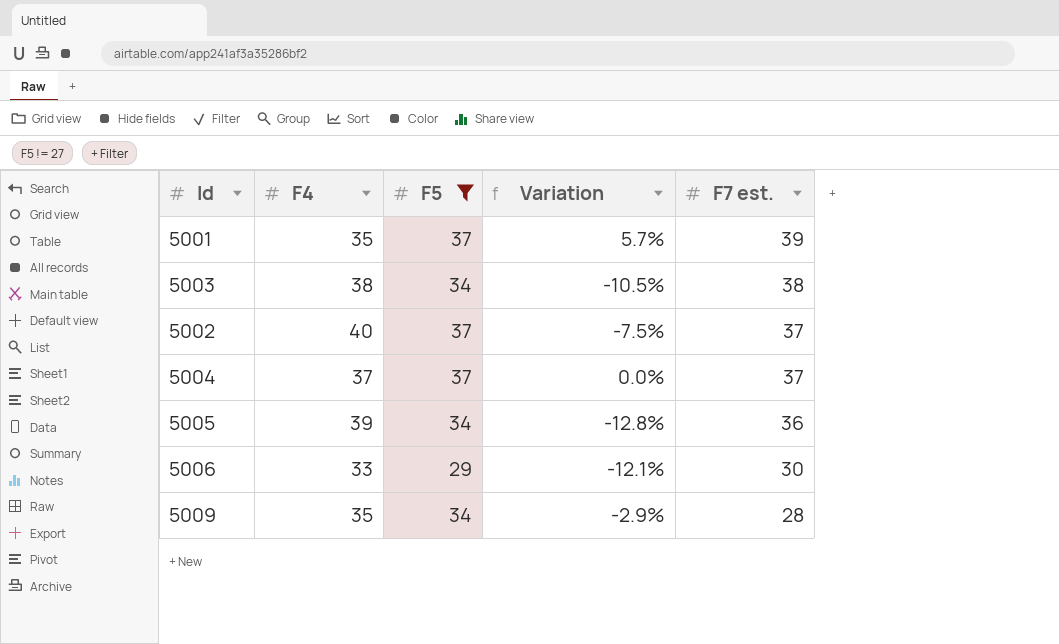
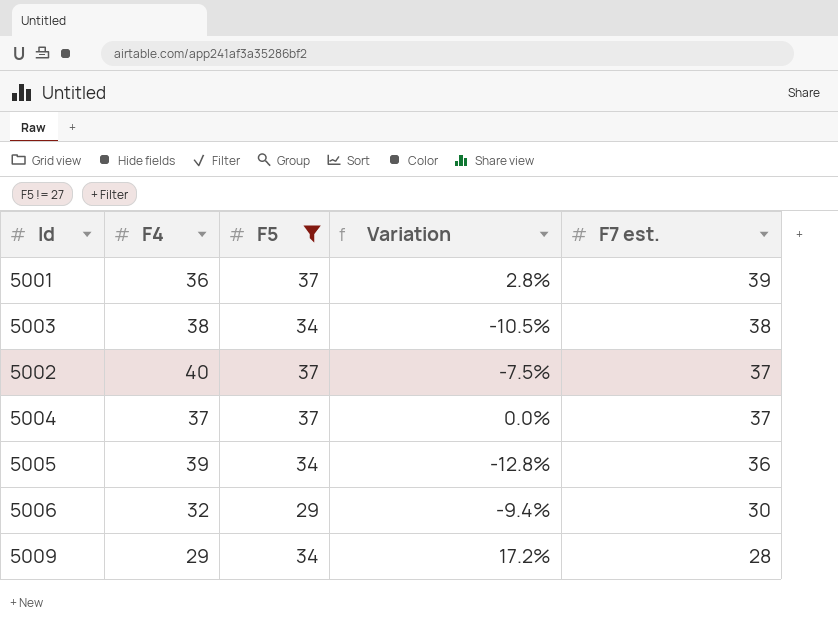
5001 | F4: 35 -> 36
5001 | Variation: 5.7% -> 2.8%
5006 | F4: 33 -> 32
5006 | Variation: -12.1% -> -9.4%
5009 | F4: 35 -> 29
5009 | Variation: -2.9% -> 17.2%

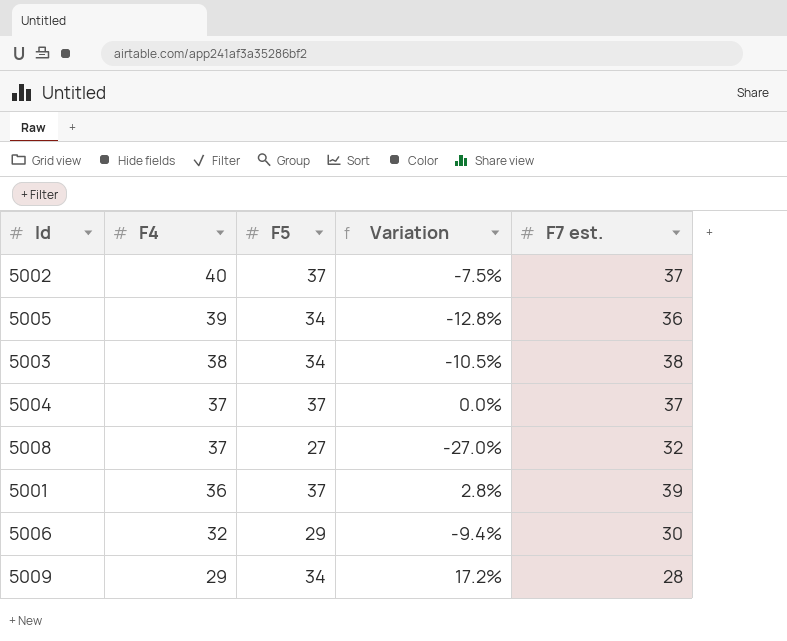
filter: F5 != 27 -> none
row order: F7 est. descending -> F4 descending

